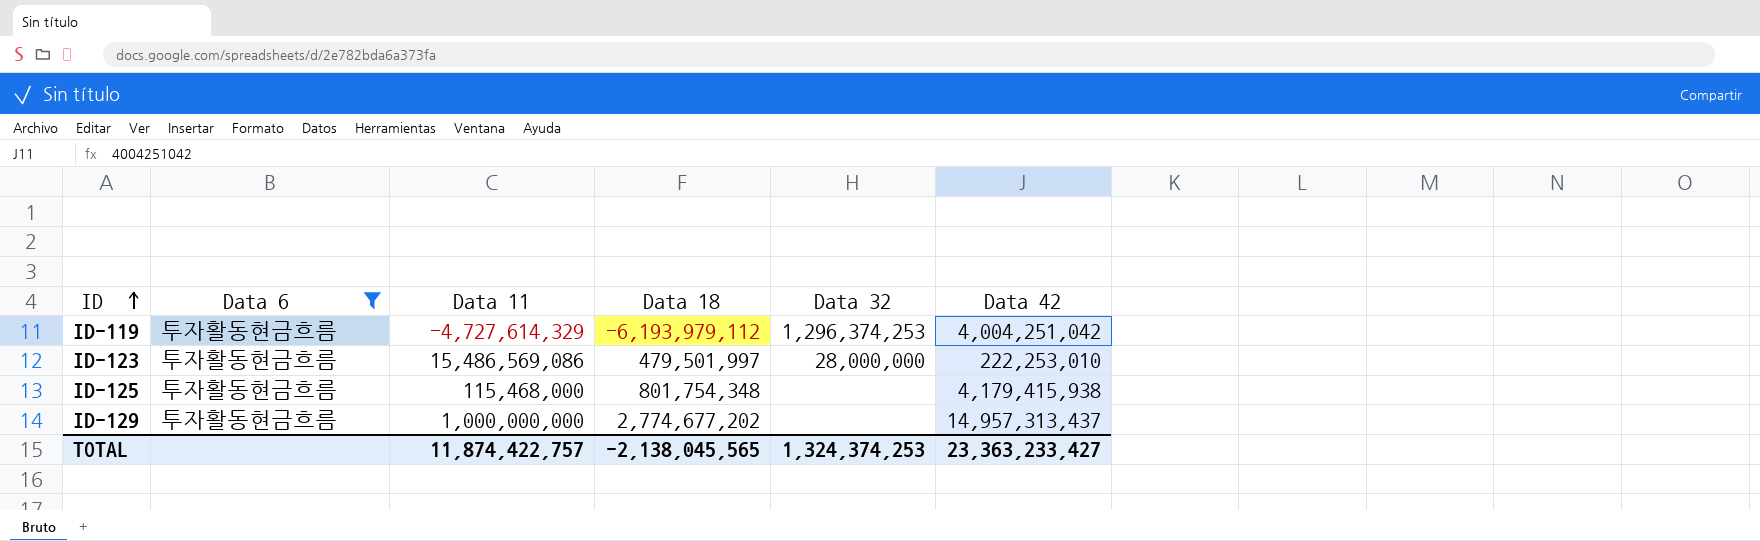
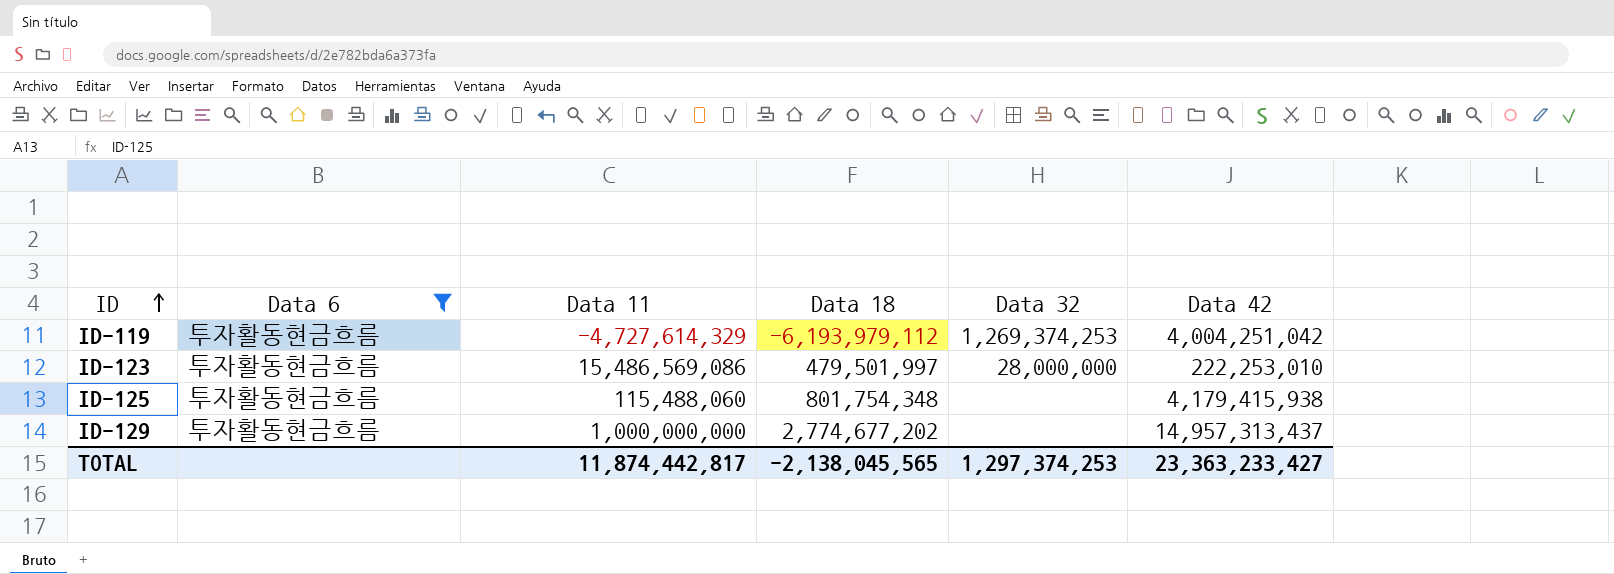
ID-119 | Data 32: 1,296,374,253 -> 1,269,374,253
ID-125 | Data 11: 115,468,000 -> 115,488,060
TOTAL | Data 11: 11,874,422,757 -> 11,874,442,817
TOTAL | Data 32: 1,324,374,253 -> 1,297,374,253

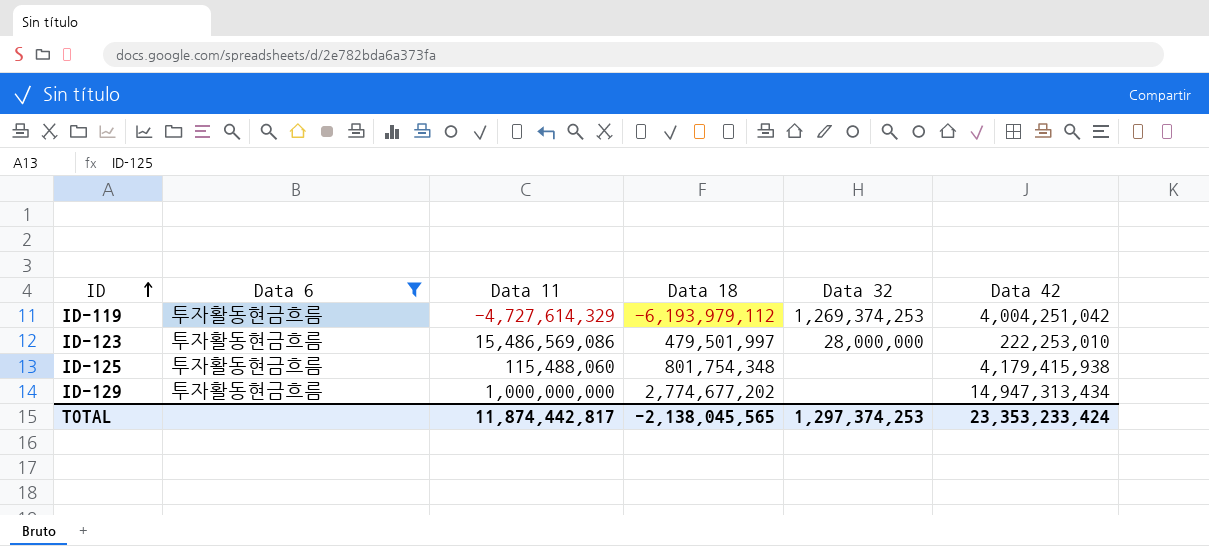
ID-129 | Data 42: 14,957,313,437 -> 14,947,313,434
TOTAL | Data 42: 23,363,233,427 -> 23,353,233,424

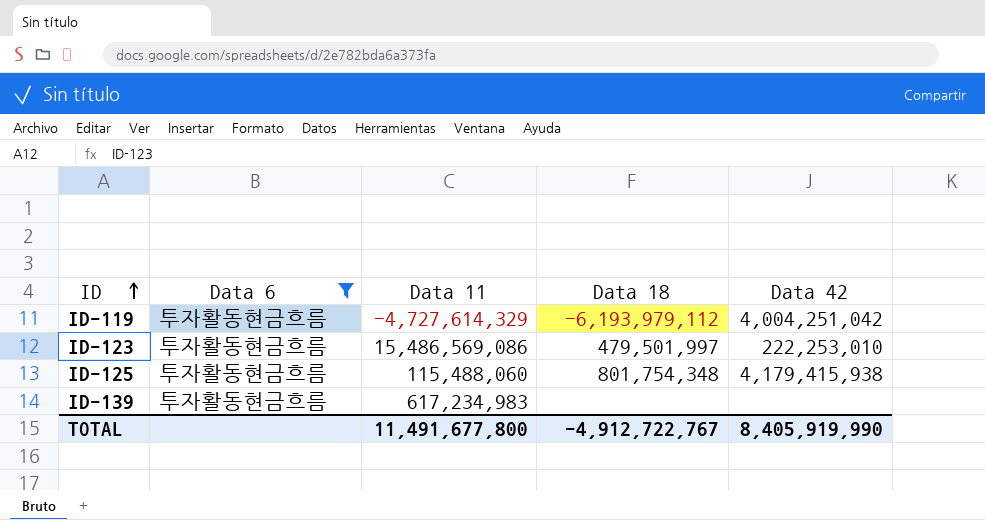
column Data 32 | position: 5 -> none
row ID-129: 투자활동현금흐름 | 1,000,000,000 | 2,774,677,202 | none | 14,947,313,434 -> none
row ID-139: none -> 투자활동현금흐름 | 617,234,983 | none | none
TOTAL | Data 11: 11,874,442,817 -> 11,491,677,800
TOTAL | Data 18: -2,138,045,565 -> -4,912,722,767
TOTAL | Data 42: 23,353,233,424 -> 8,405,919,990

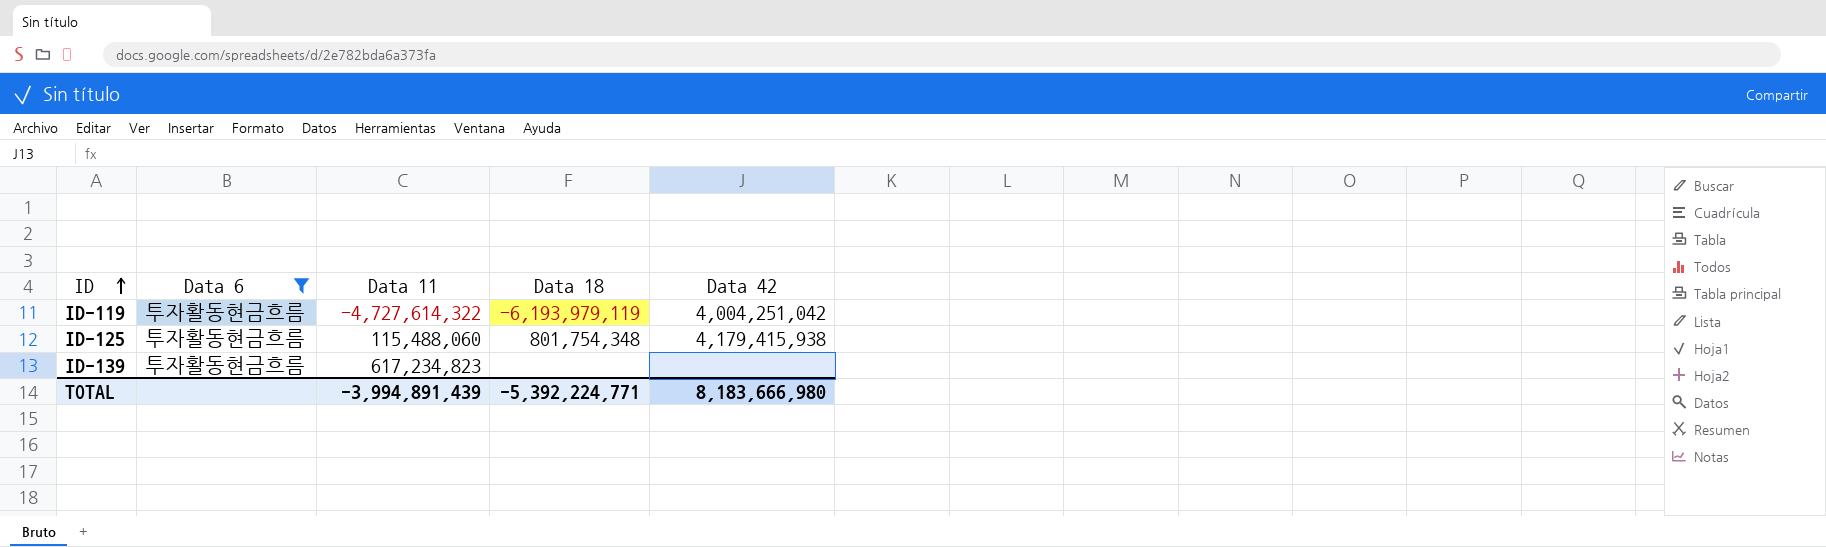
row ID-123: 투자활동현금흐름 | 15,486,569,086 | 479,501,997 | 222,253,010 -> none
ID-119 | Data 11: -4,727,614,329 -> -4,727,614,322
ID-119 | Data 18: -6,193,979,112 -> -6,193,979,119
ID-139 | Data 11: 617,234,983 -> 617,234,823
TOTAL | Data 11: 11,491,677,800 -> -3,994,891,439
TOTAL | Data 18: -4,912,722,767 -> -5,392,224,771
TOTAL | Data 42: 8,405,919,990 -> 8,183,666,980

